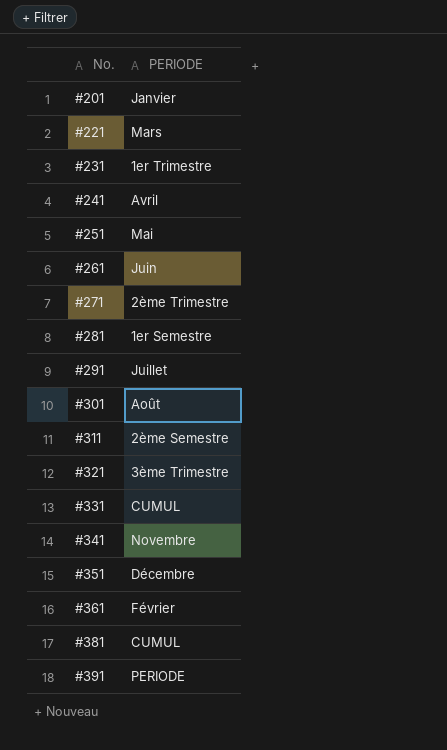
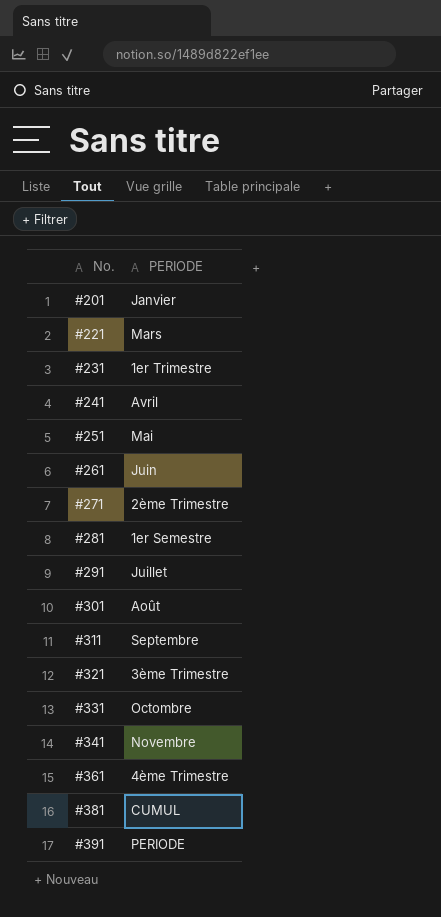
row #351: Décembre -> none
#311 | PERIODE: 2ème Semestre -> Septembre
#331 | PERIODE: CUMUL -> Octombre
#361 | PERIODE: Février -> 4ème Trimestre

